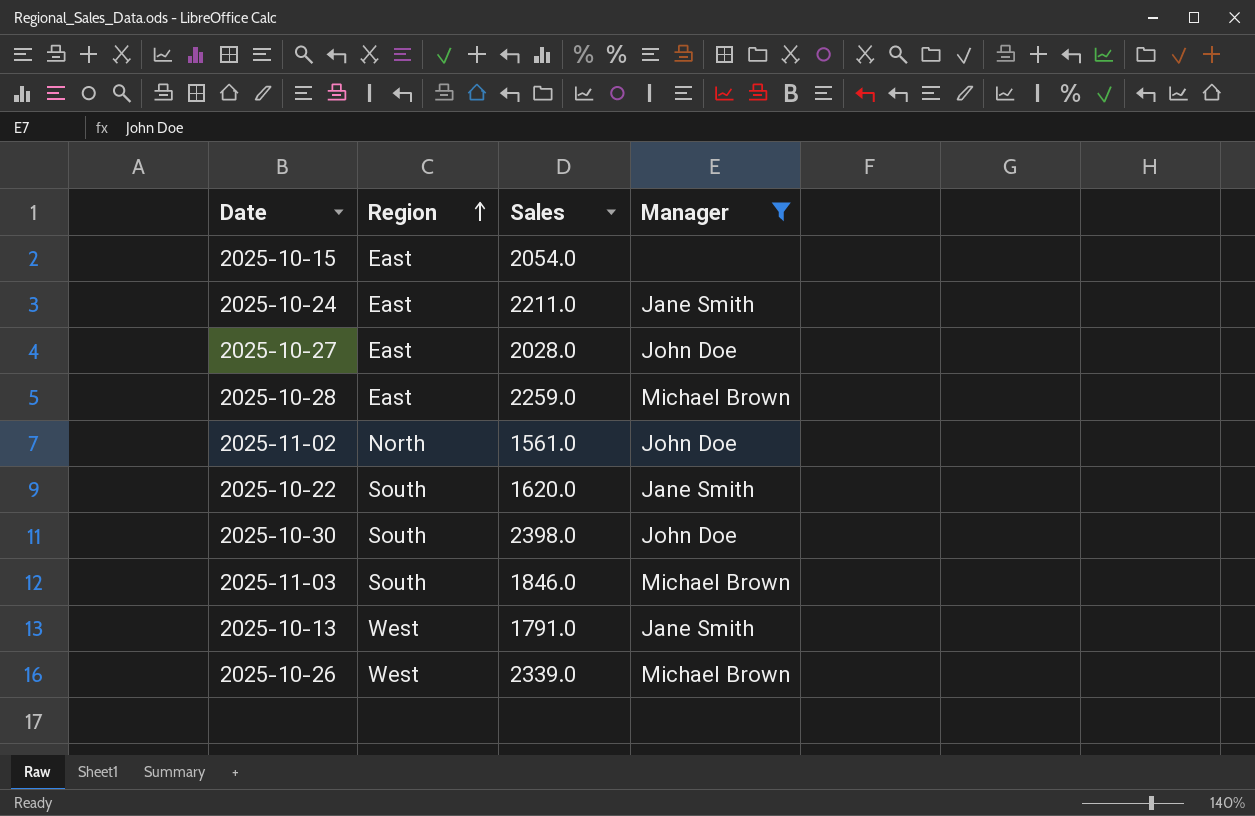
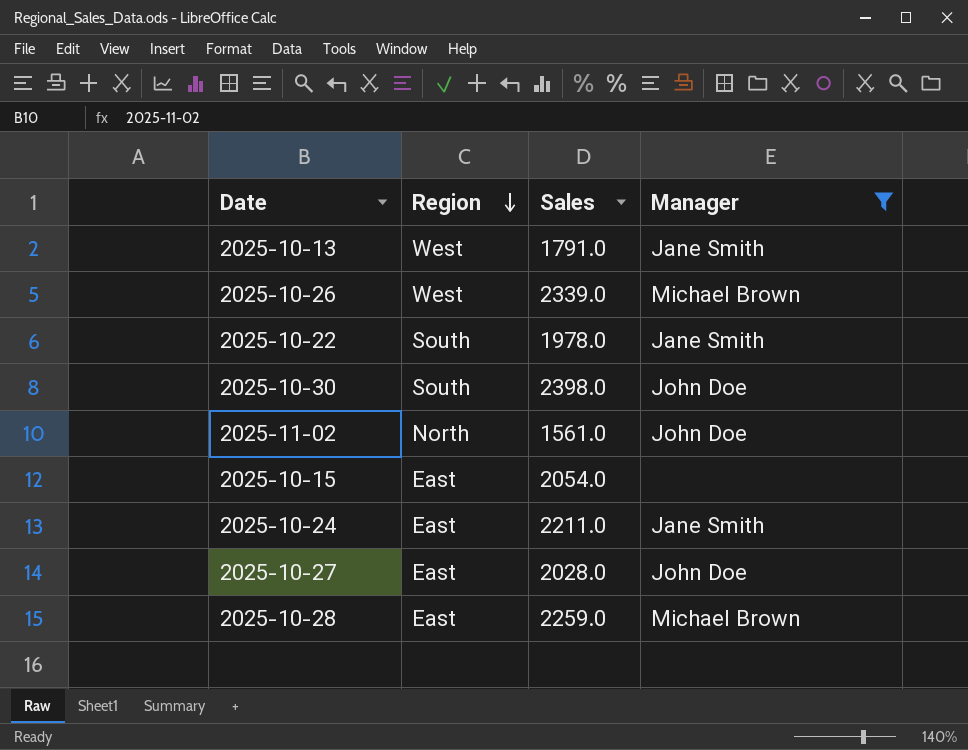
row order: Region ascending -> Region descending
row 2025-11-03: South | 1846.0 | Michael Brown -> none
2025-10-22 | Sales: 1620.0 -> 1978.0

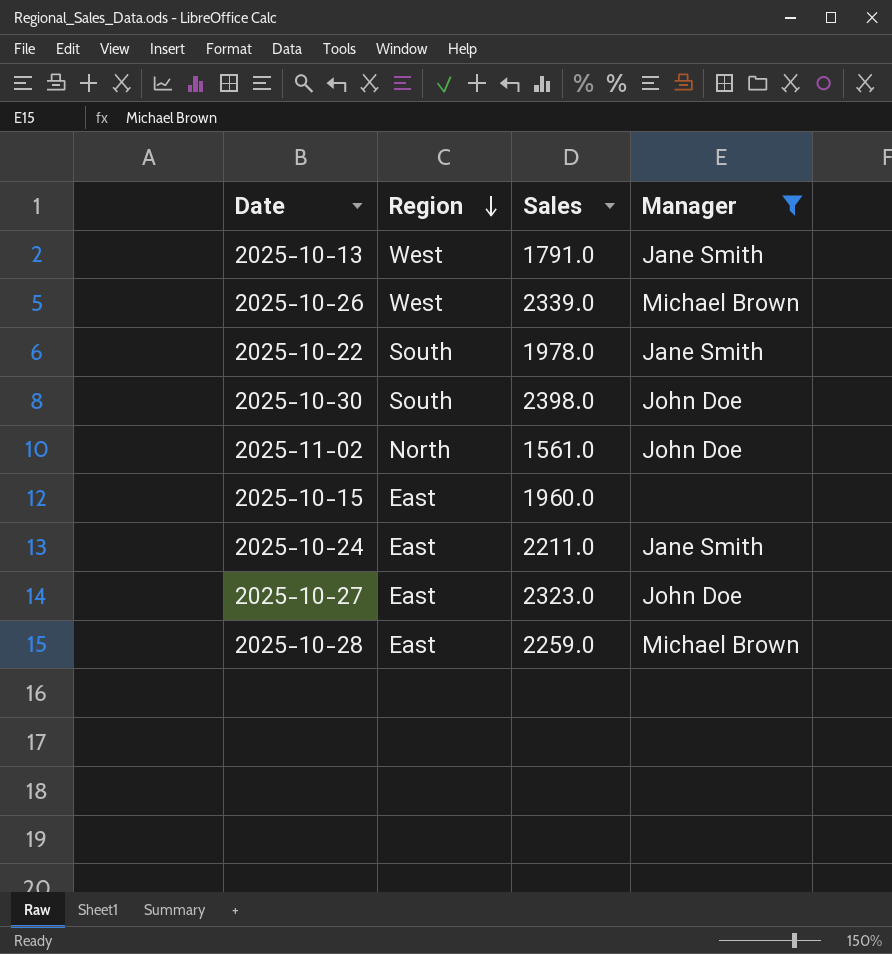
2025-10-15 | Sales: 2054.0 -> 1960.0
2025-10-27 | Sales: 2028.0 -> 2323.0

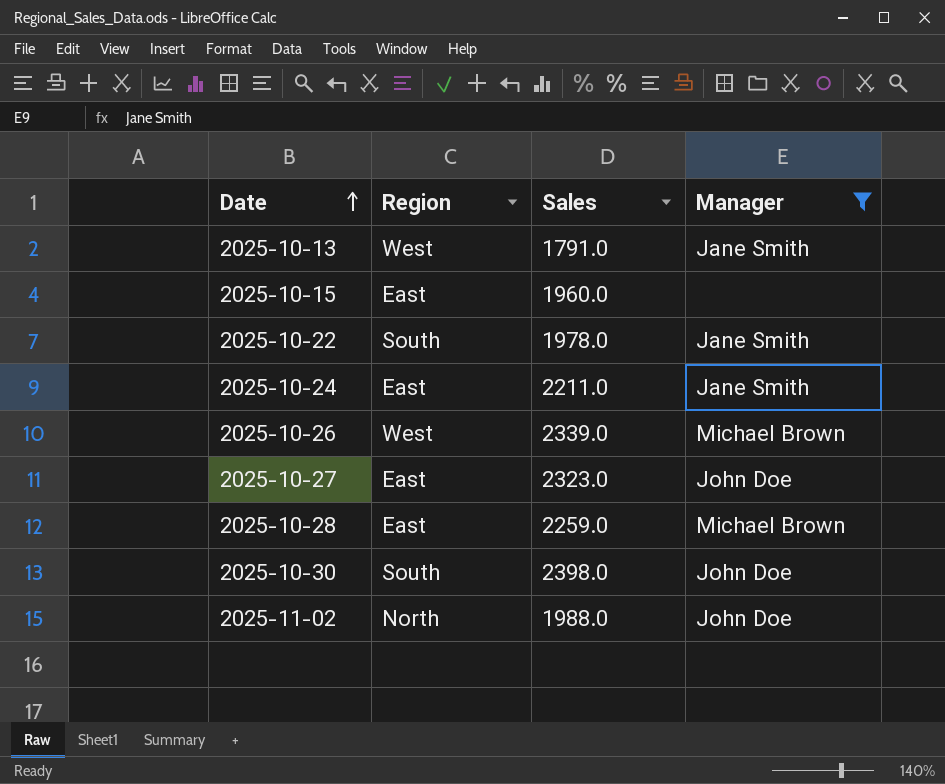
row order: Region descending -> Date ascending
2025-11-02 | Sales: 1561.0 -> 1988.0

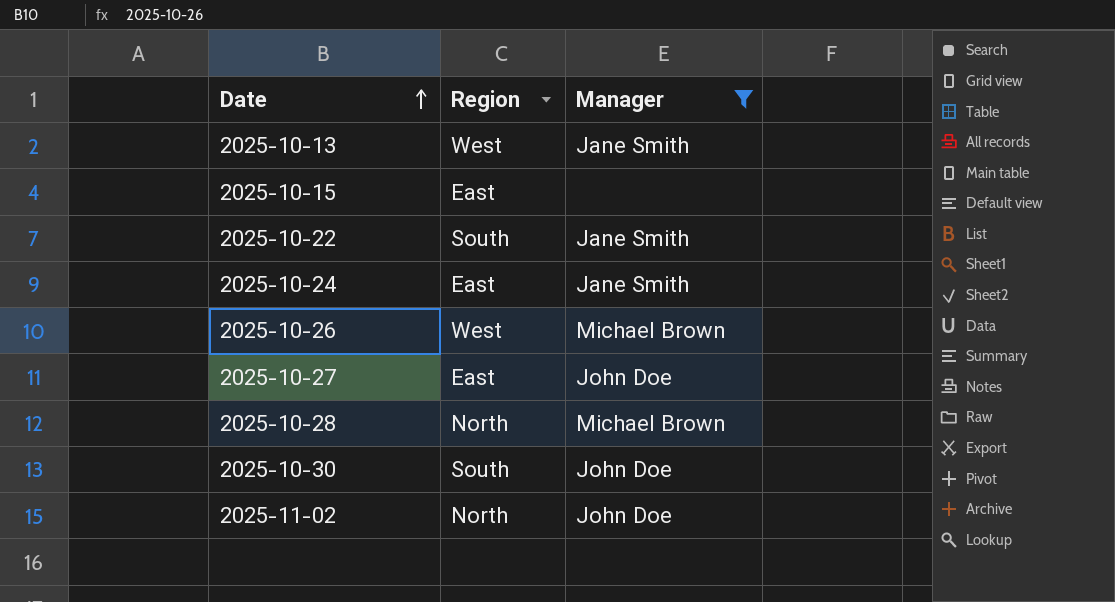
column Sales | position: 3 -> none
2025-10-28 | Region: East -> North

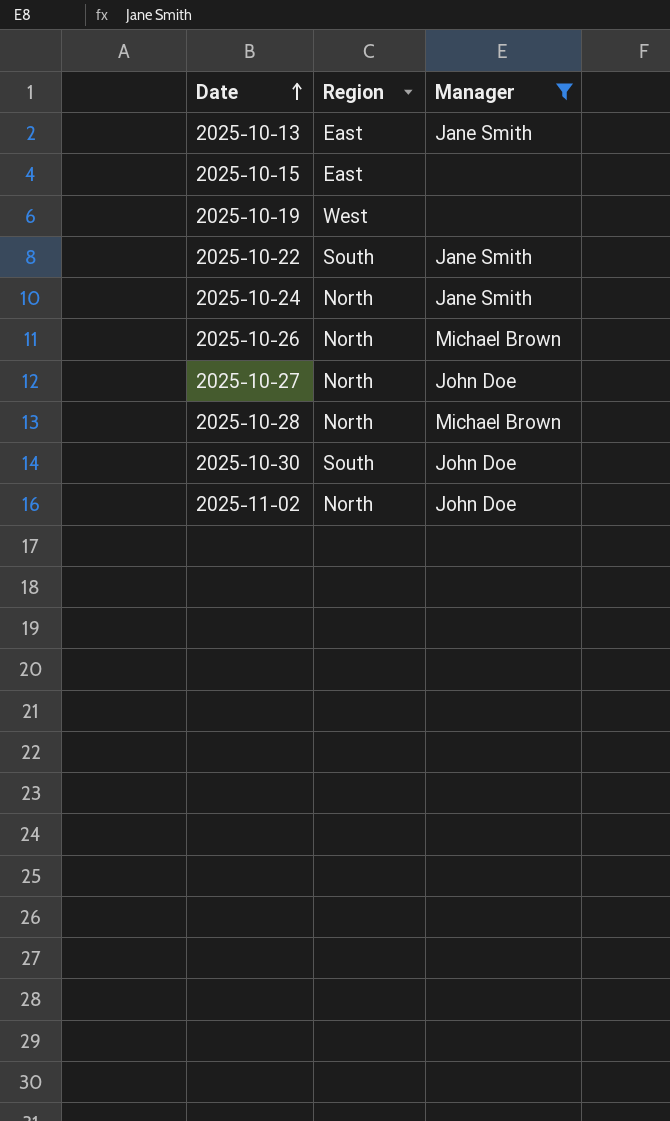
2025-10-13 | Region: West -> East
row 2025-10-19: none -> West | none
2025-10-24 | Region: East -> North
2025-10-26 | Region: West -> North
2025-10-27 | Region: East -> North

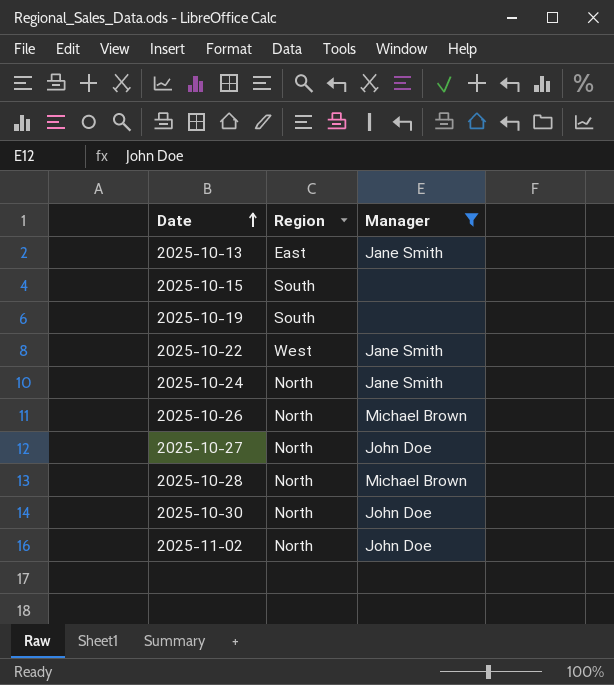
2025-10-15 | Region: East -> South
2025-10-19 | Region: West -> South
2025-10-22 | Region: South -> West
2025-10-30 | Region: South -> North

